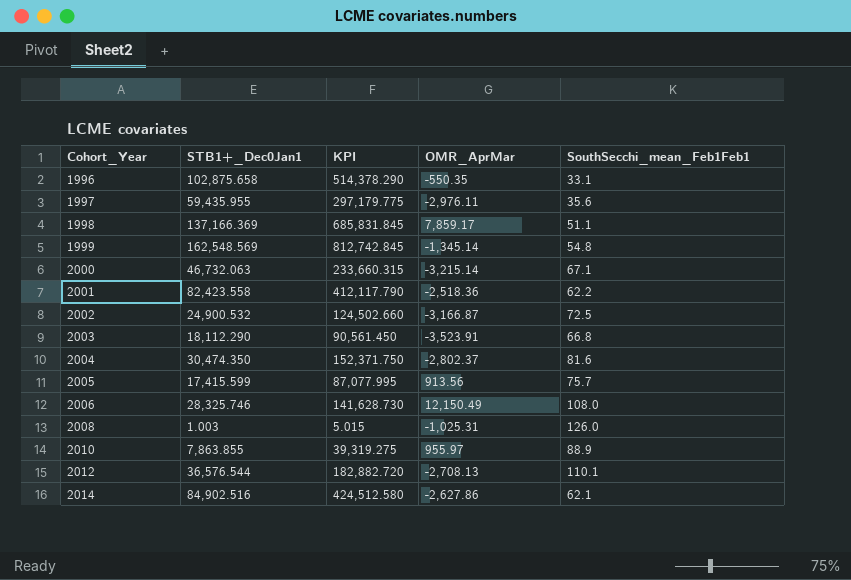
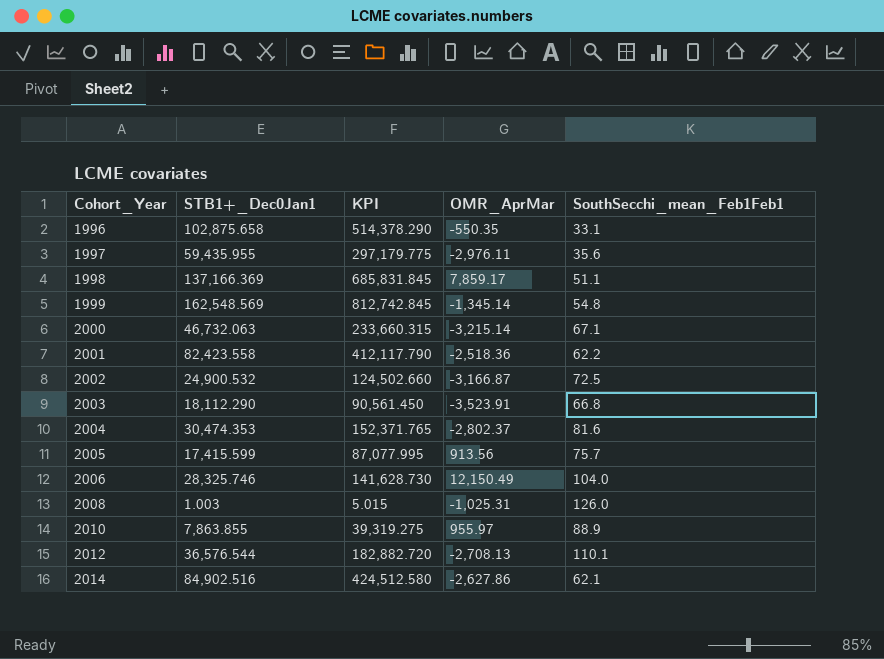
2004 | STB1+_Dec0Jan1: 30,474.350 -> 30,474.353
2004 | KPI: 152,371.750 -> 152,371.765
2006 | SouthSecchi_mean_Feb1Feb1: 108.0 -> 104.0

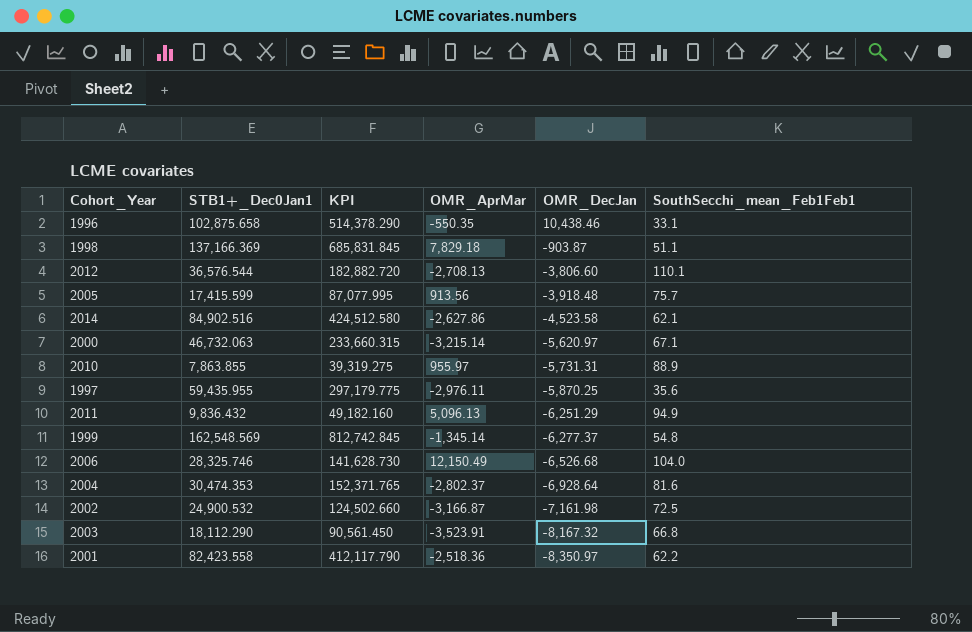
row order: Cohort_Year ascending -> OMR_DecJan descending
column OMR_DecJan | position: none -> 5
row 2008: 1.003 | 5.015 | -1,025.31 | 126.0 -> none
1998 | OMR_AprMar: 7,859.17 -> 7,829.18
row 2011: none -> 9,836.432 | 49,182.160 | 5,096.13 | -6,251.29 | 94.9

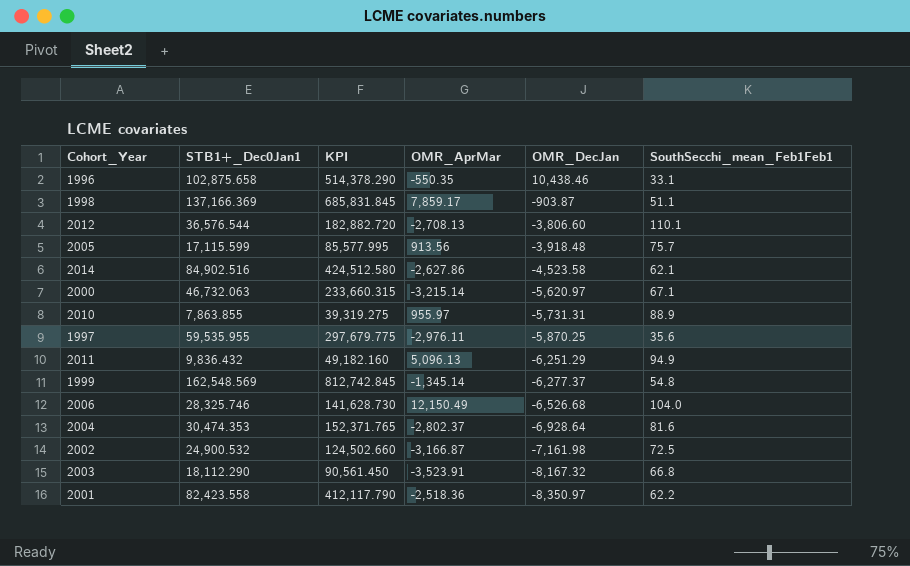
1998 | OMR_AprMar: 7,829.18 -> 7,859.17
2005 | STB1+_Dec0Jan1: 17,415.599 -> 17,115.599
2005 | KPI: 87,077.995 -> 85,577.995
1997 | STB1+_Dec0Jan1: 59,435.955 -> 59,535.955
1997 | KPI: 297,179.775 -> 297,679.775

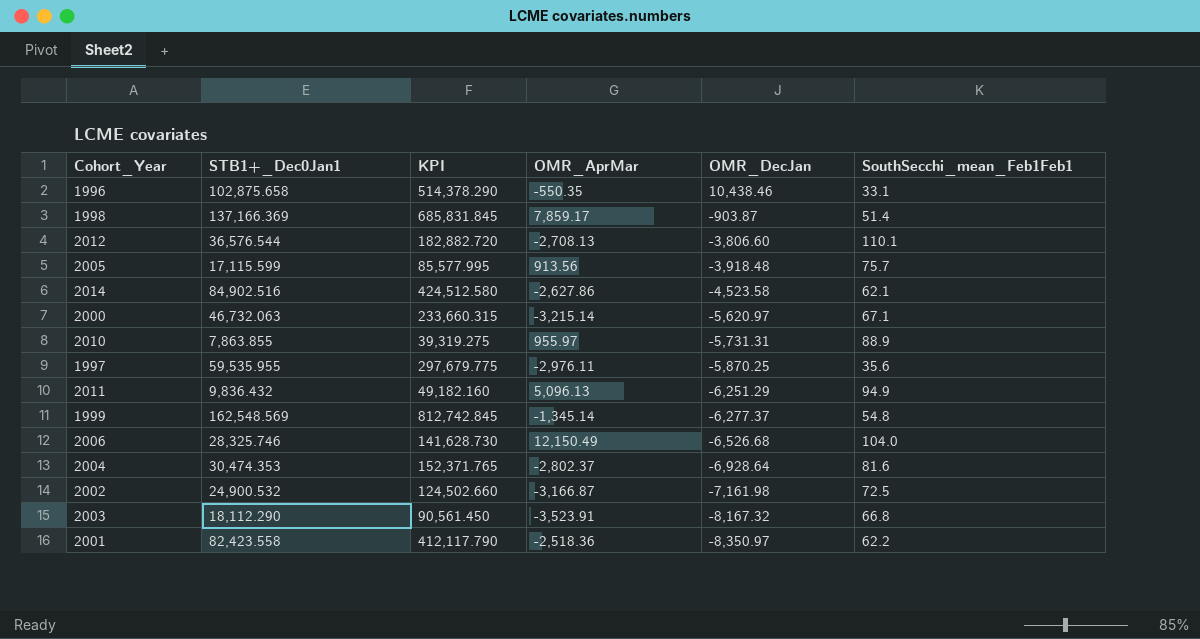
1998 | SouthSecchi_mean_Feb1Feb1: 51.1 -> 51.4

